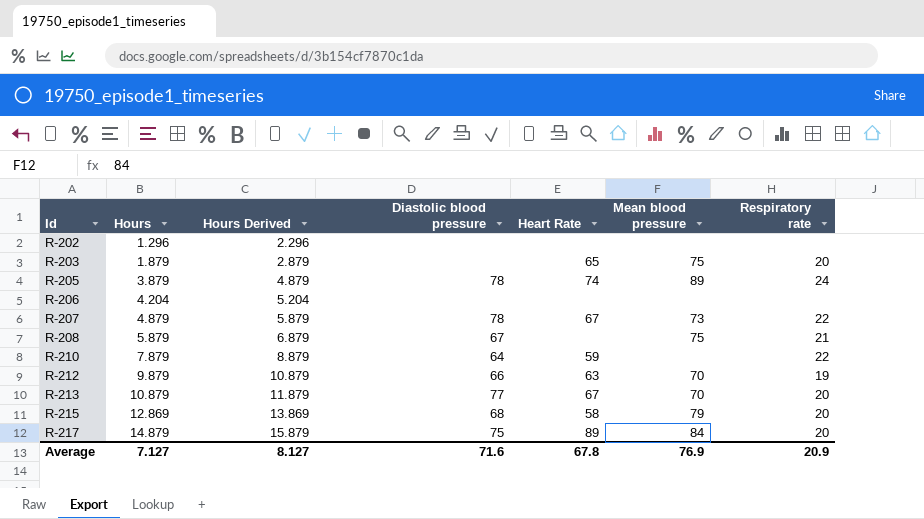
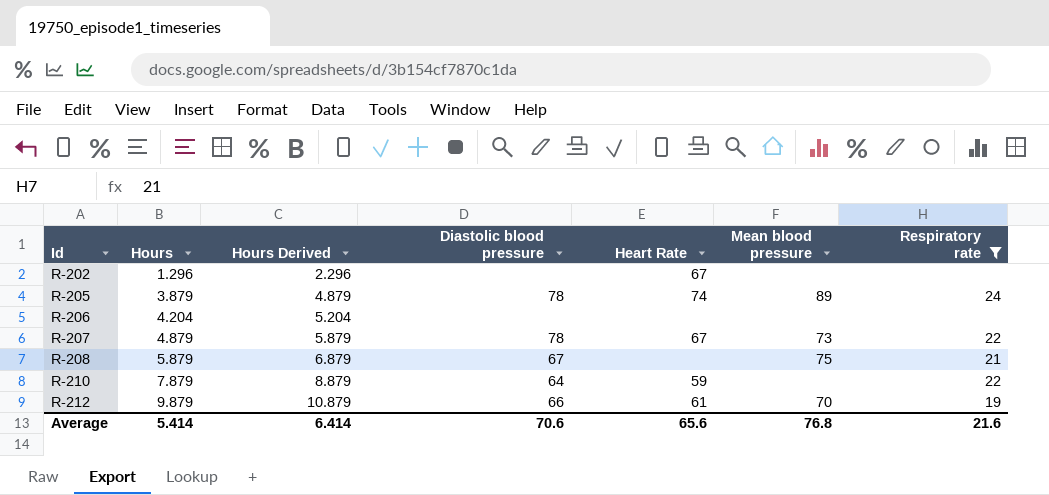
filter: none -> Respiratory rate != 20
R-202 | Heart Rate: none -> 67
R-212 | Heart Rate: 63 -> 61
Average | Hours: 7.127 -> 5.414
Average | Hours Derived: 8.127 -> 6.414
Average | Diastolic blood pressure: 71.6 -> 70.6
Average | Heart Rate: 67.8 -> 65.6
Average | Mean blood pressure: 76.9 -> 76.8
Average | Respiratory rate: 20.9 -> 21.6

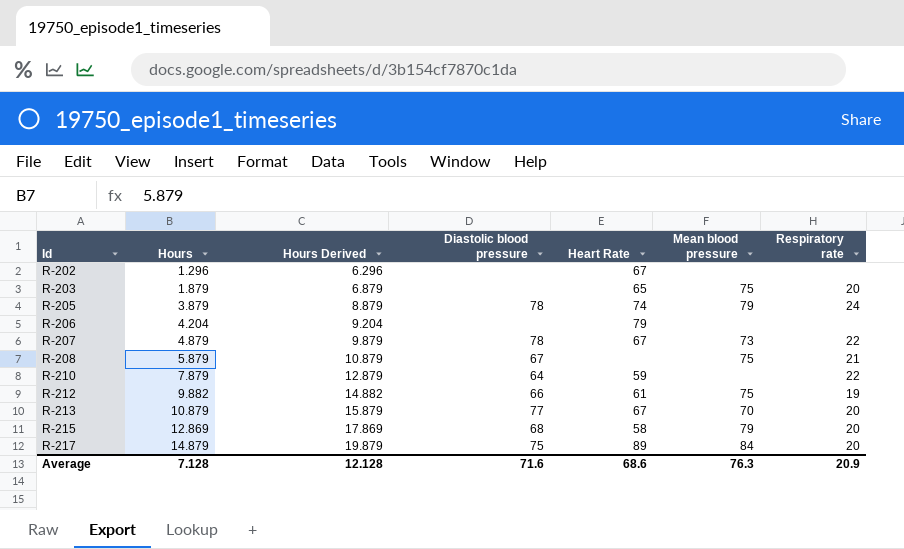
filter: Respiratory rate != 20 -> none
column Hours Derived | formula: [Hours] + 1 -> [Hours] + 5
R-205 | Mean blood pressure: 89 -> 79
R-206 | Heart Rate: none -> 79
R-212 | Hours: 9.879 -> 9.882
R-212 | Mean blood pressure: 70 -> 75
Average | Hours: 5.414 -> 7.128
Average | Hours Derived: 6.414 -> 12.128
Average | Diastolic blood pressure: 70.6 -> 71.6
Average | Heart Rate: 65.6 -> 68.6
Average | Mean blood pressure: 76.8 -> 76.3
Average | Respiratory rate: 21.6 -> 20.9

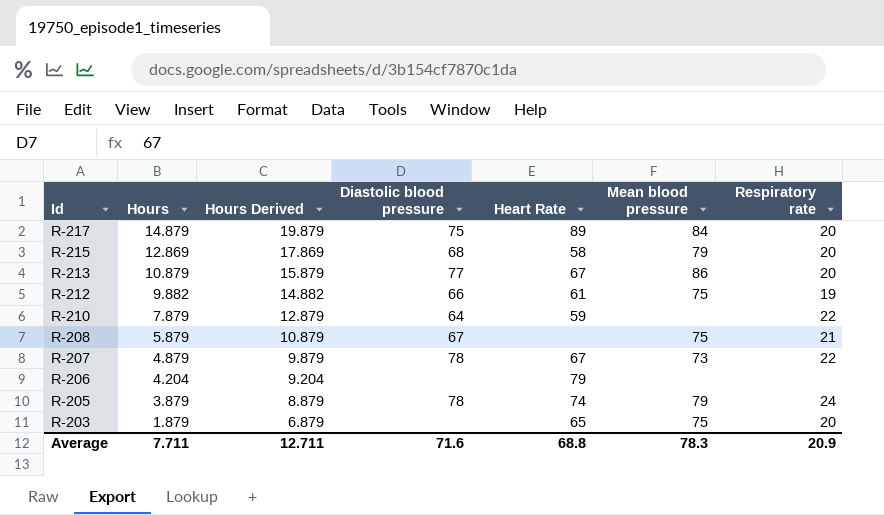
row order: Id ascending -> Id descending
row R-202: 1.296 | 6.296 | none | 67 | none | none -> none
R-213 | Mean blood pressure: 70 -> 86
Average | Hours: 7.128 -> 7.711
Average | Hours Derived: 12.128 -> 12.711
Average | Heart Rate: 68.6 -> 68.8
Average | Mean blood pressure: 76.3 -> 78.3

